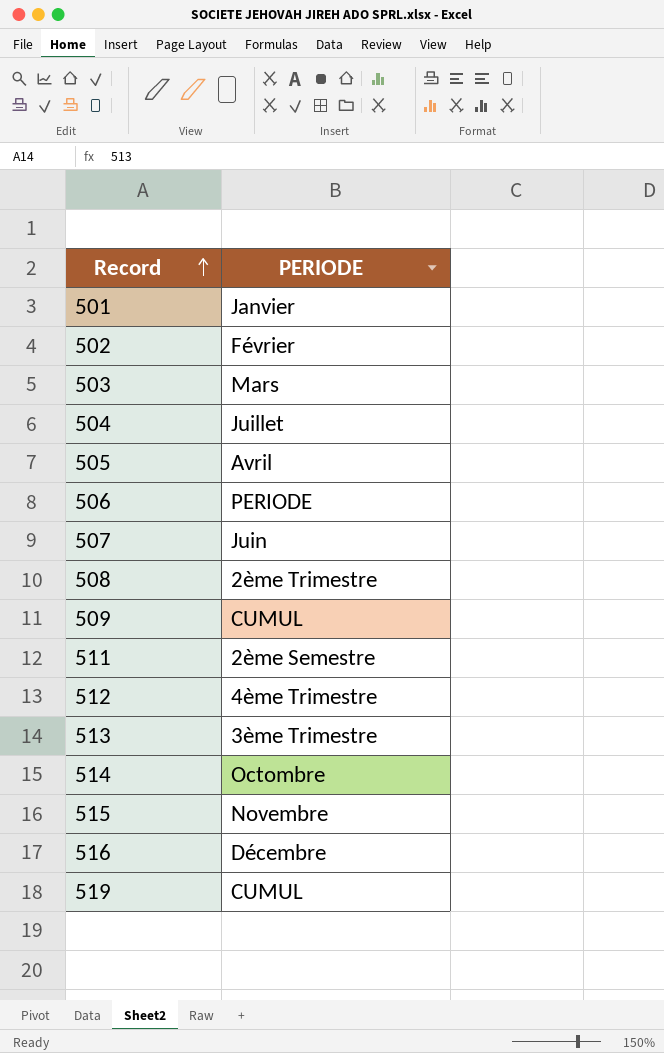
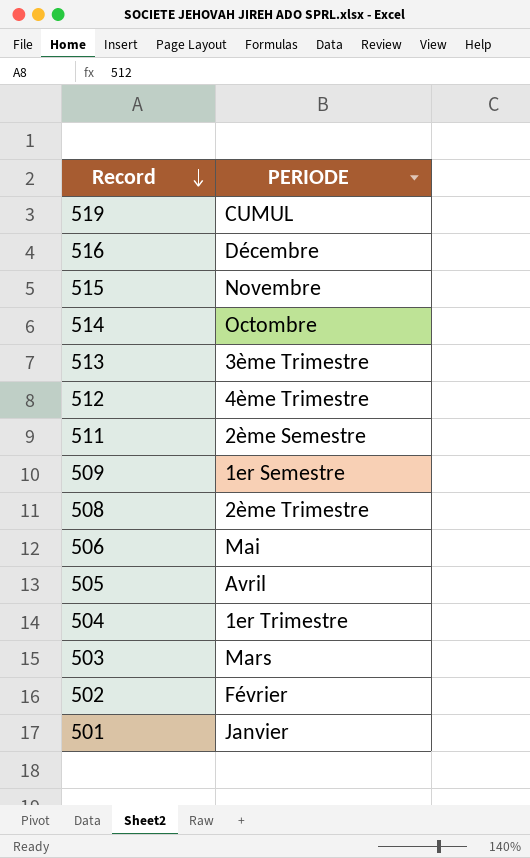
row order: Record ascending -> Record descending
row 507: Juin -> none
509 | PERIODE: CUMUL -> 1er Semestre
506 | PERIODE: PERIODE -> Mai
504 | PERIODE: Juillet -> 1er Trimestre

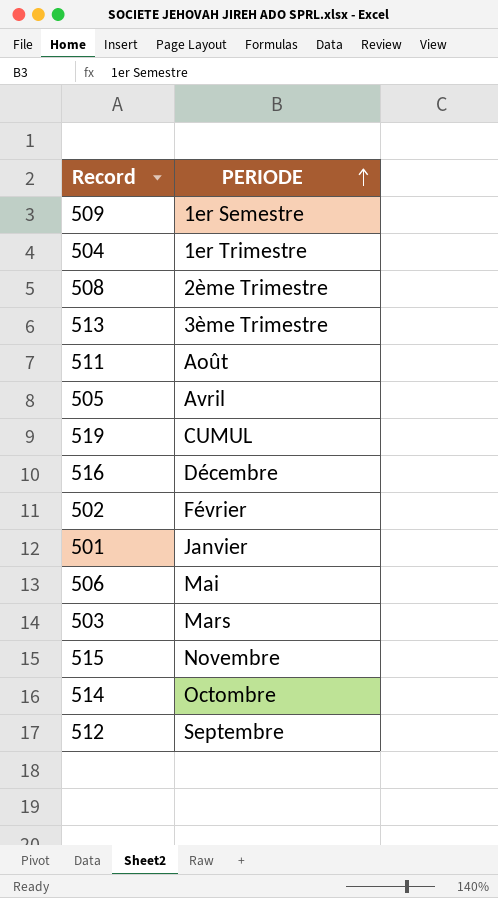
row order: Record descending -> PERIODE ascending
511 | PERIODE: 2ème Semestre -> Août
512 | PERIODE: 4ème Trimestre -> Septembre

